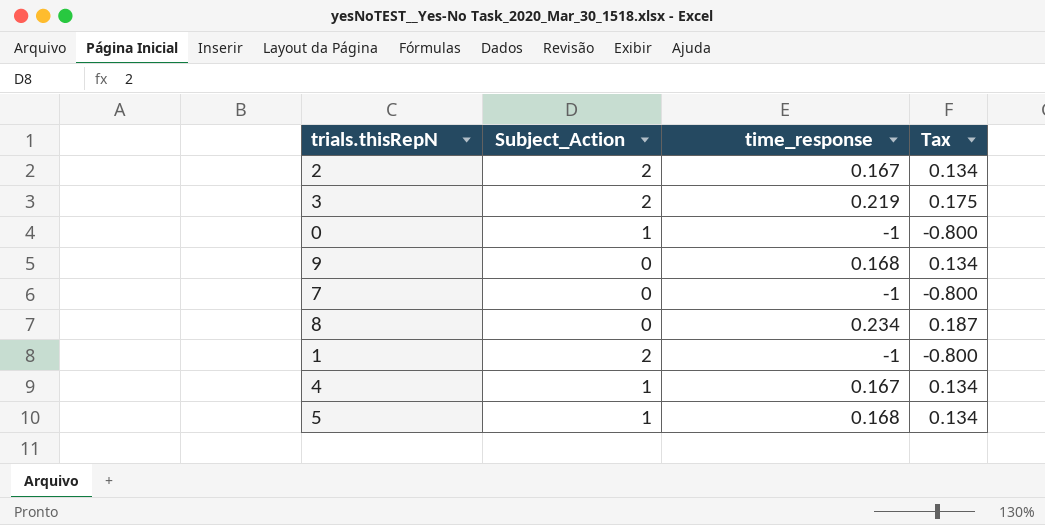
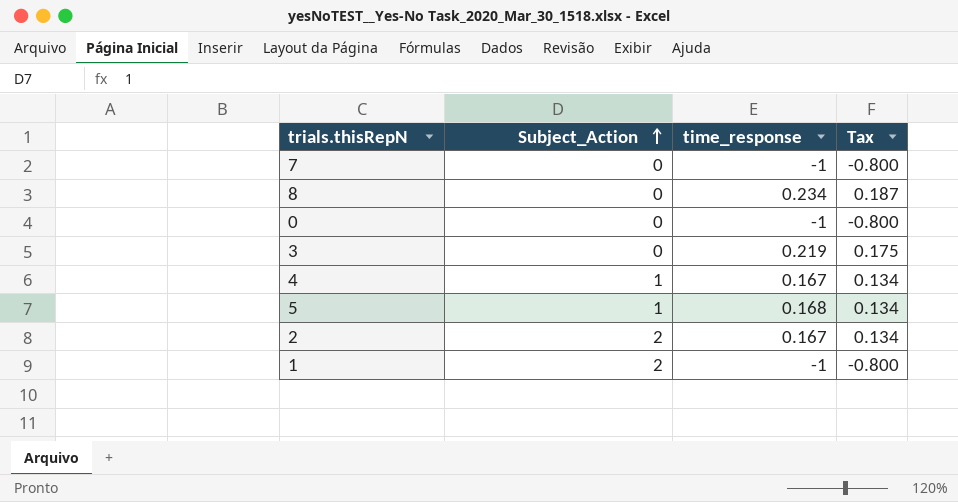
row order: none -> Subject_Action ascending
row 9: 0 | 0.168 | 0.134 -> none
0 | Subject_Action: 1 -> 0
3 | Subject_Action: 2 -> 0

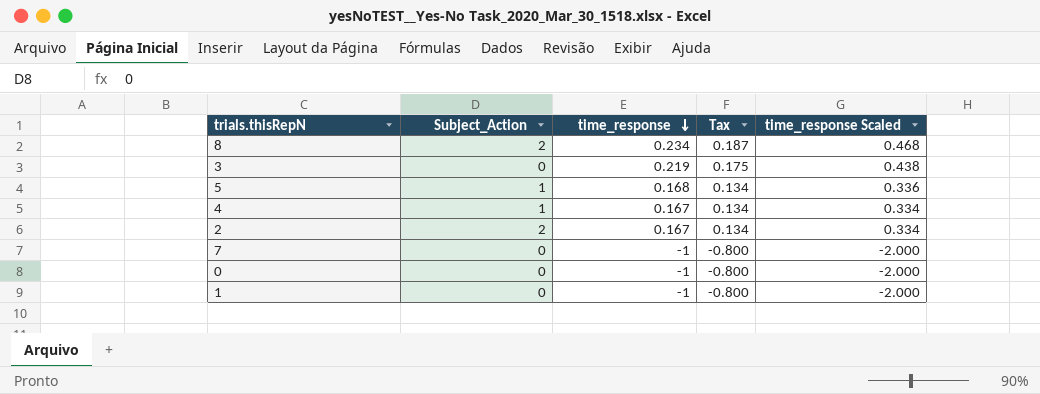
row order: Subject_Action ascending -> time_response descending
column time_response Scaled | formula: none -> [time_response] * 2
8 | Subject_Action: 0 -> 2
1 | Subject_Action: 2 -> 0

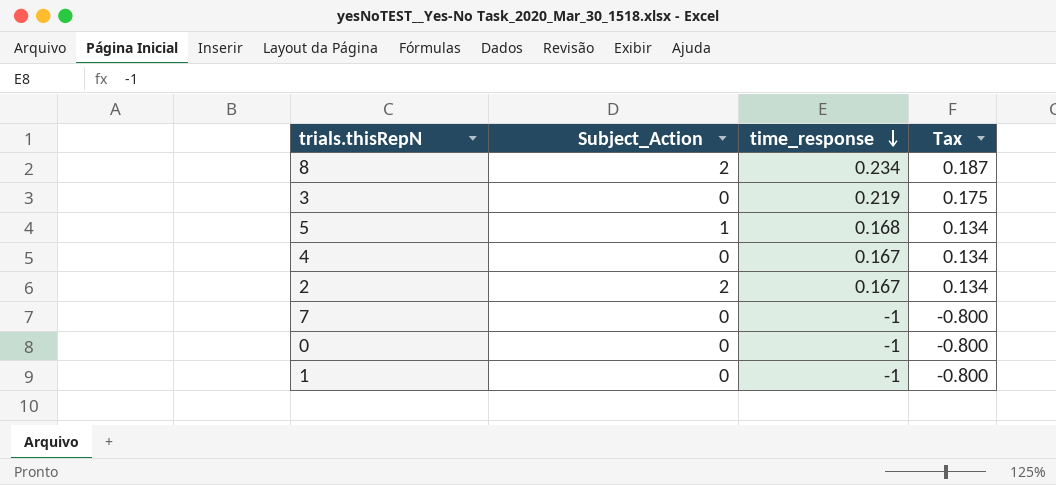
column time_response Scaled | formula: [time_response] * 2 -> none
4 | Subject_Action: 1 -> 0

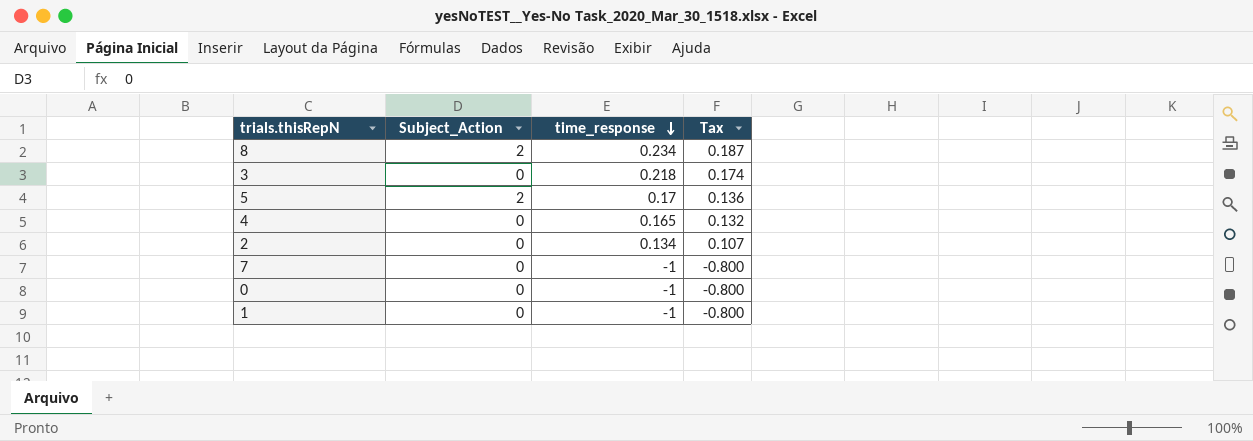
3 | time_response: 0.219 -> 0.218
3 | Tax: 0.175 -> 0.174
5 | Subject_Action: 1 -> 2
5 | time_response: 0.168 -> 0.17
5 | Tax: 0.134 -> 0.136
4 | time_response: 0.167 -> 0.165
4 | Tax: 0.134 -> 0.132
2 | Subject_Action: 2 -> 0
2 | time_response: 0.167 -> 0.134
2 | Tax: 0.134 -> 0.107

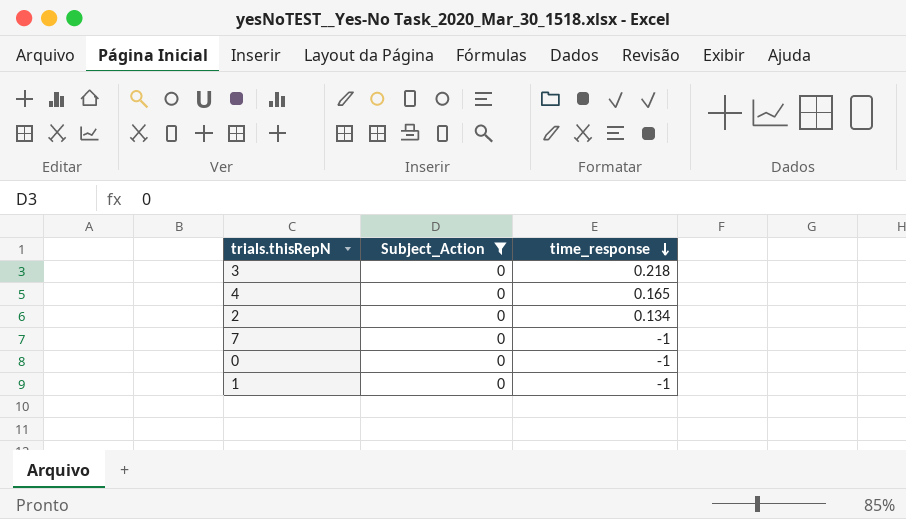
filter: none -> Subject_Action = 0
column Tax | formula: [time_response] * 0.8 -> none

